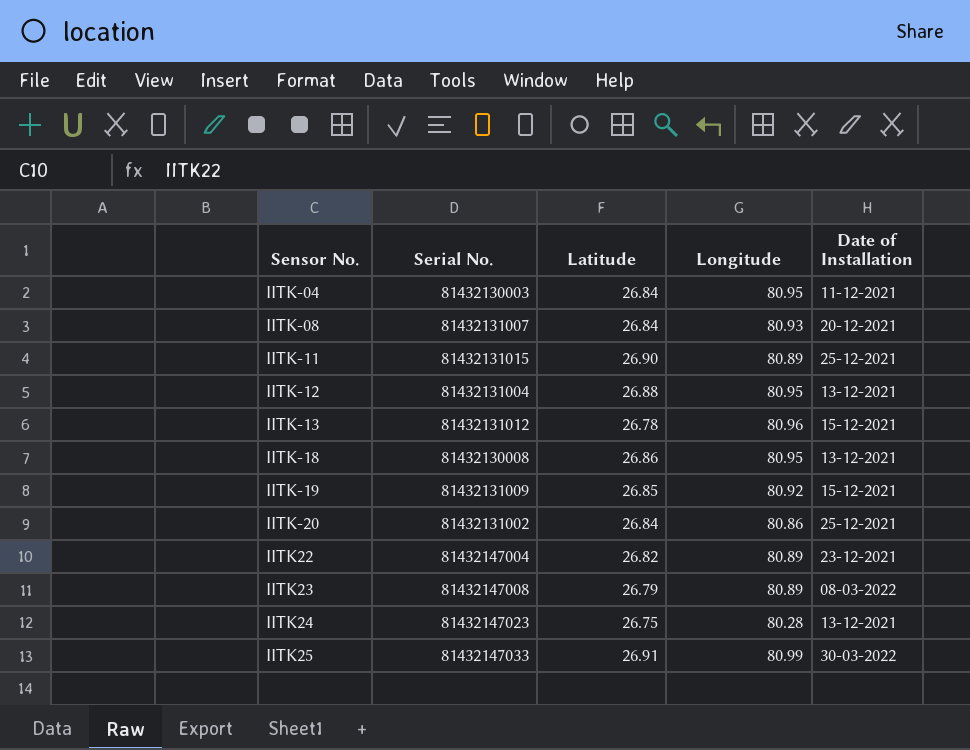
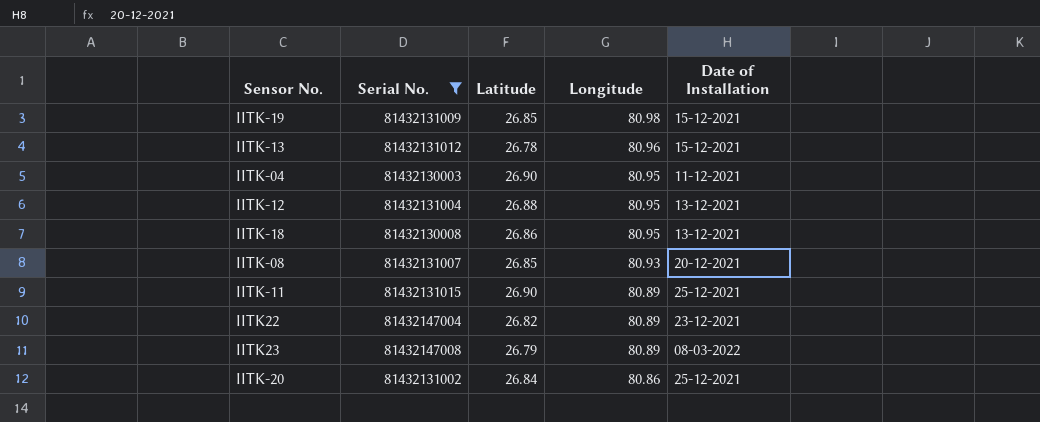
filter: none -> Serial No. <= 81432147008
row order: none -> Longitude descending
IITK-19 | Longitude: 80.92 -> 80.98
IITK-04 | Latitude: 26.84 -> 26.90
IITK-08 | Latitude: 26.84 -> 26.85

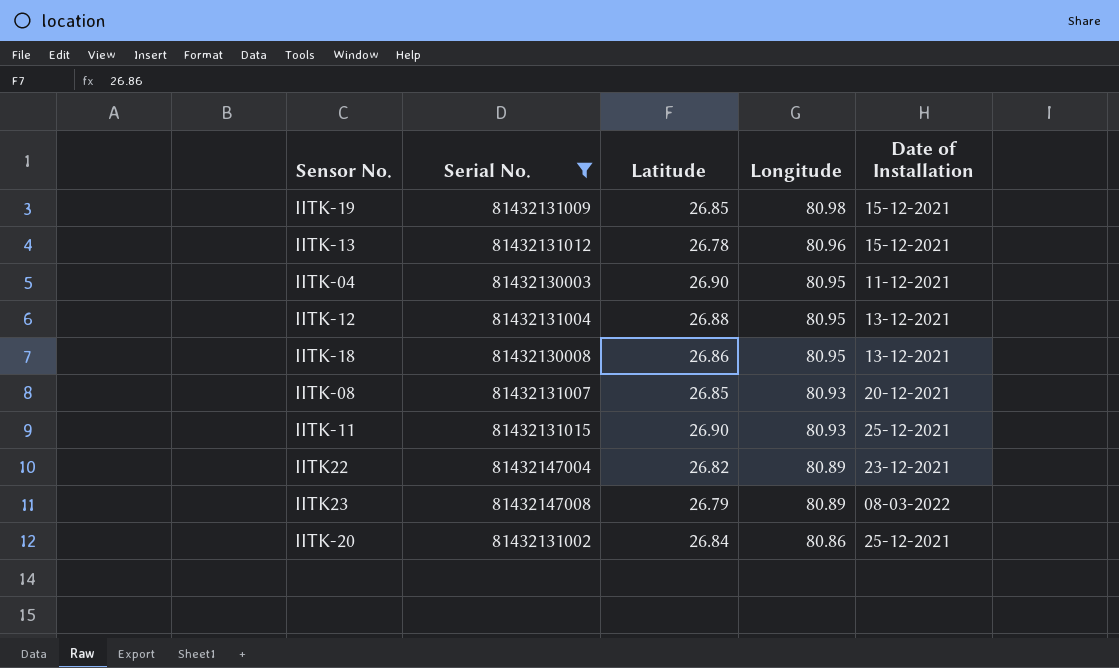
IITK-11 | Longitude: 80.89 -> 80.93

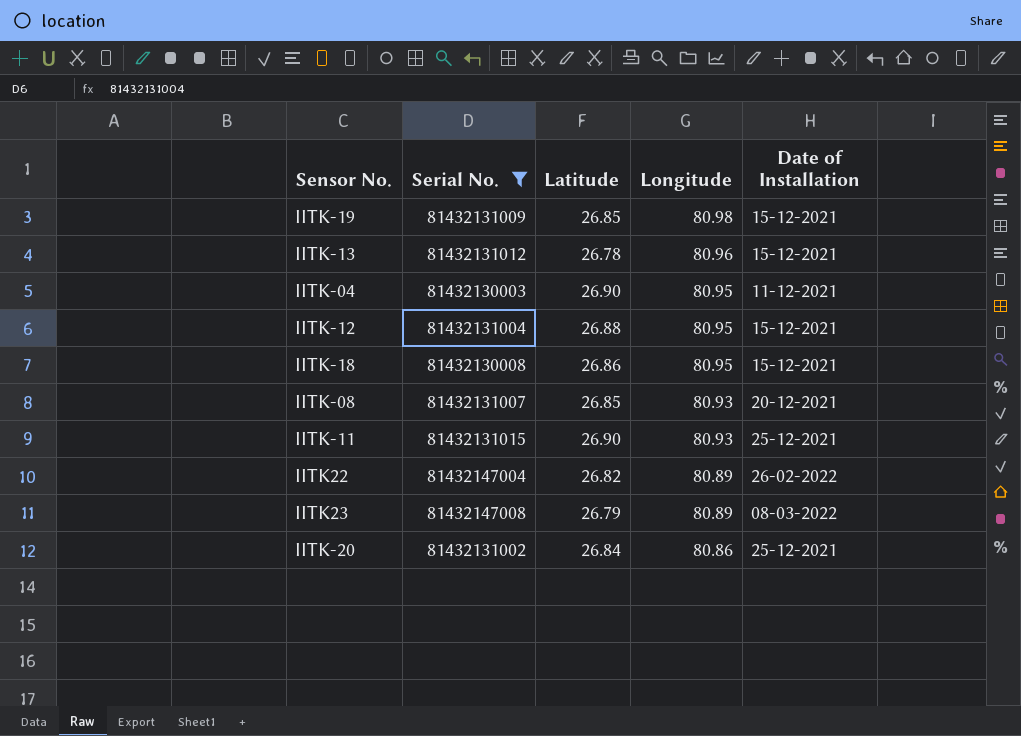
IITK-12 | Date of Installation: 13-12-2021 -> 15-12-2021
IITK-18 | Date of Installation: 13-12-2021 -> 15-12-2021
IITK22 | Date of Installation: 23-12-2021 -> 26-02-2022

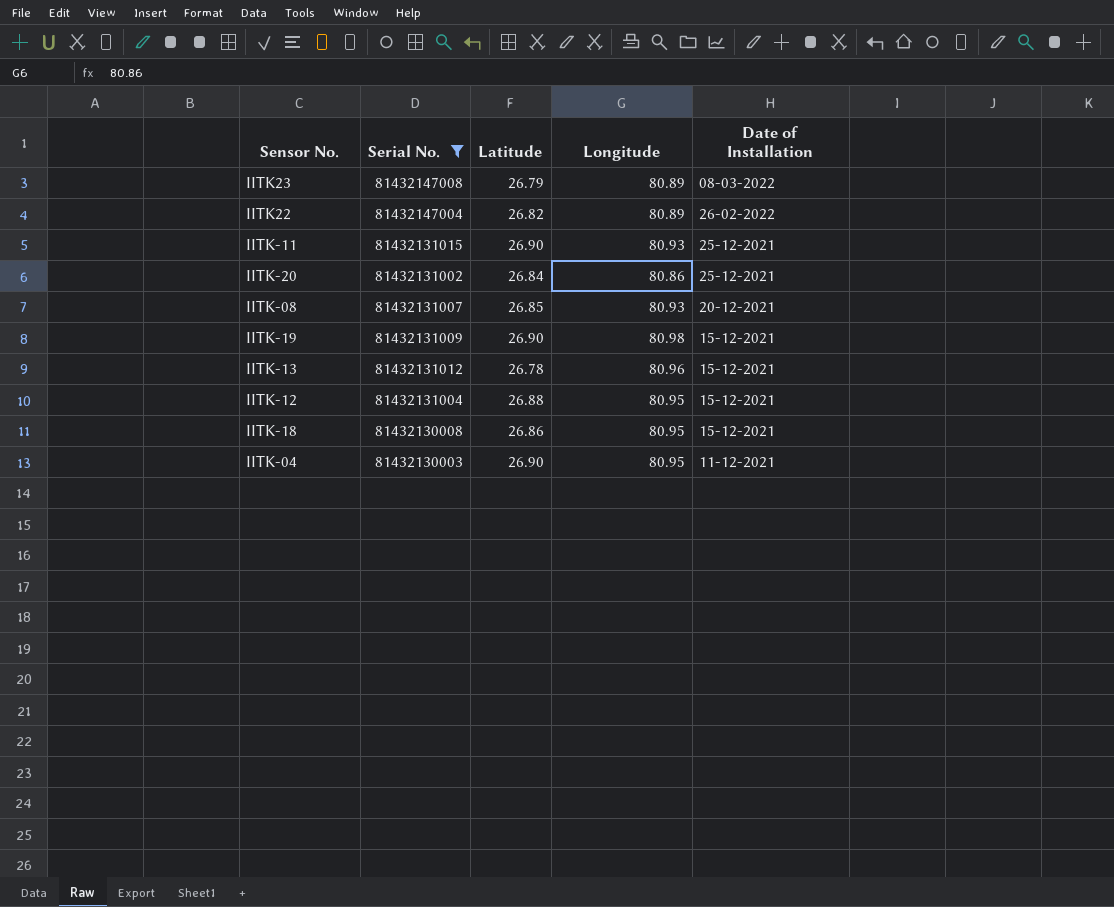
row order: Longitude descending -> Date of Installation descending
IITK-19 | Latitude: 26.85 -> 26.90

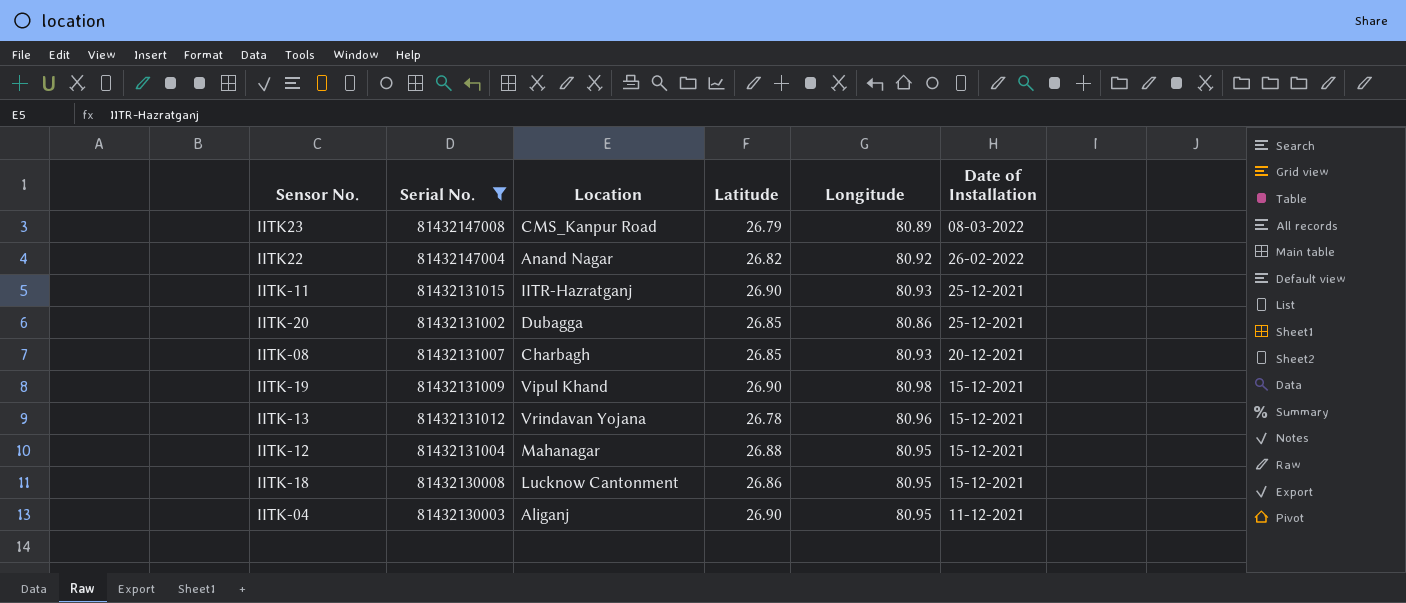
column Location | position: none -> 3
IITK22 | Longitude: 80.89 -> 80.92
IITK-20 | Latitude: 26.84 -> 26.85

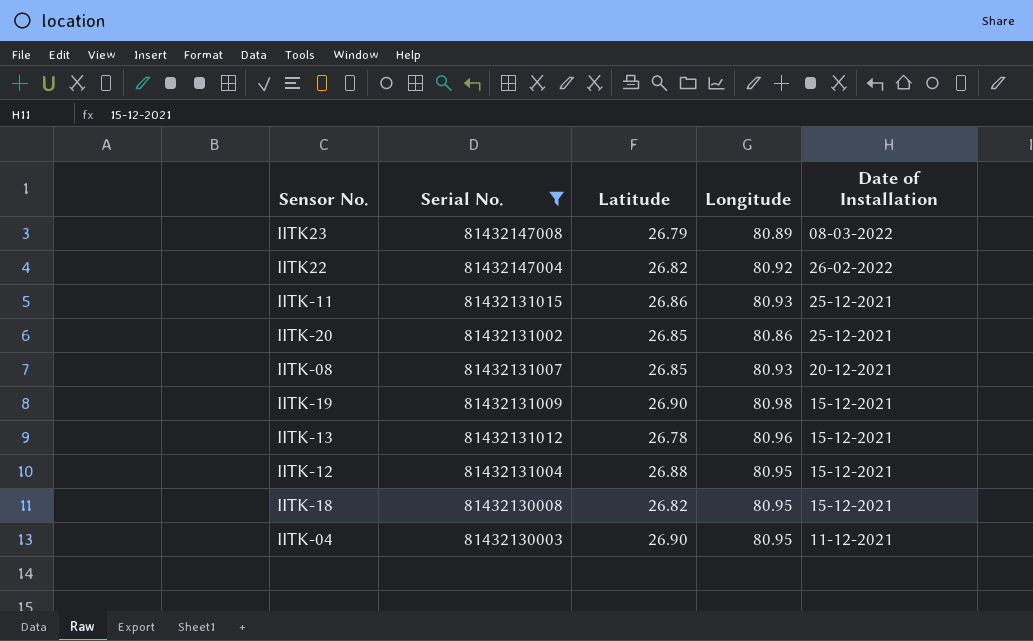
column Location | position: 3 -> none
IITK-11 | Latitude: 26.90 -> 26.86
IITK-18 | Latitude: 26.86 -> 26.82

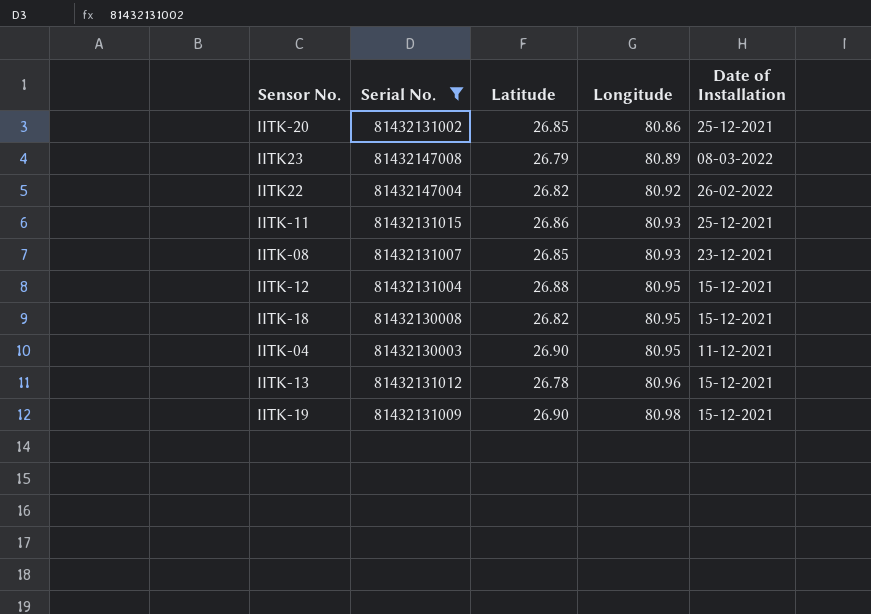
row order: Date of Installation descending -> Longitude ascending
IITK-08 | Date of Installation: 20-12-2021 -> 23-12-2021

